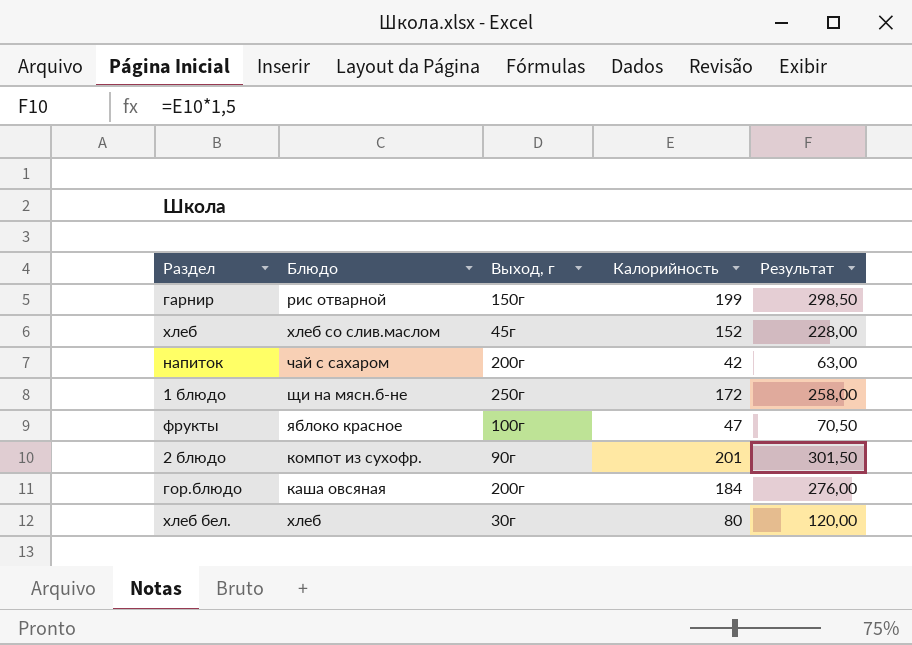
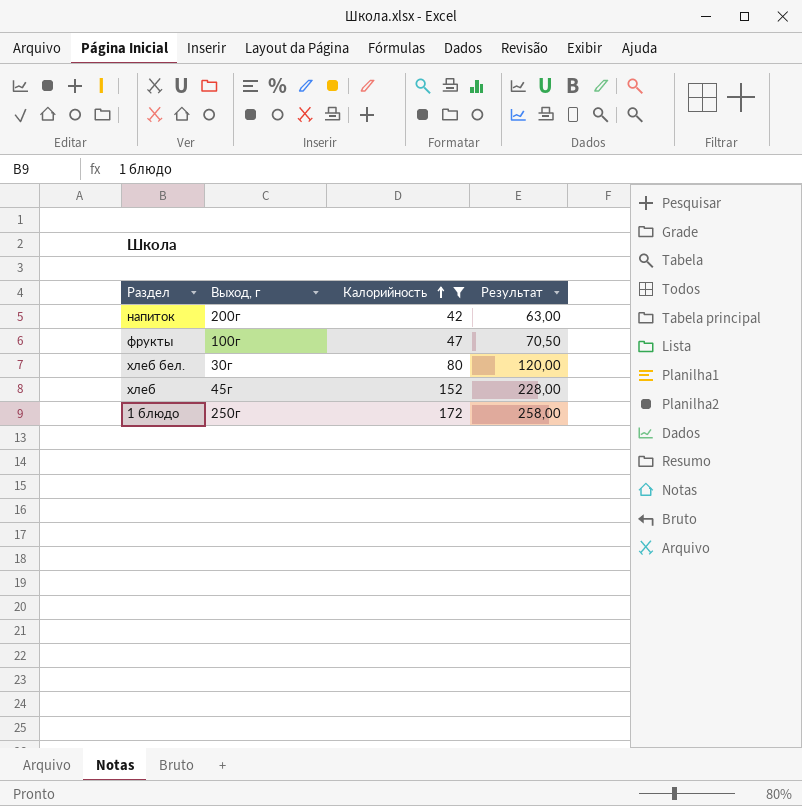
filter: none -> Калорийность <= 172
row order: none -> Калорийность ascending
column Блюдо | position: 2 -> none

